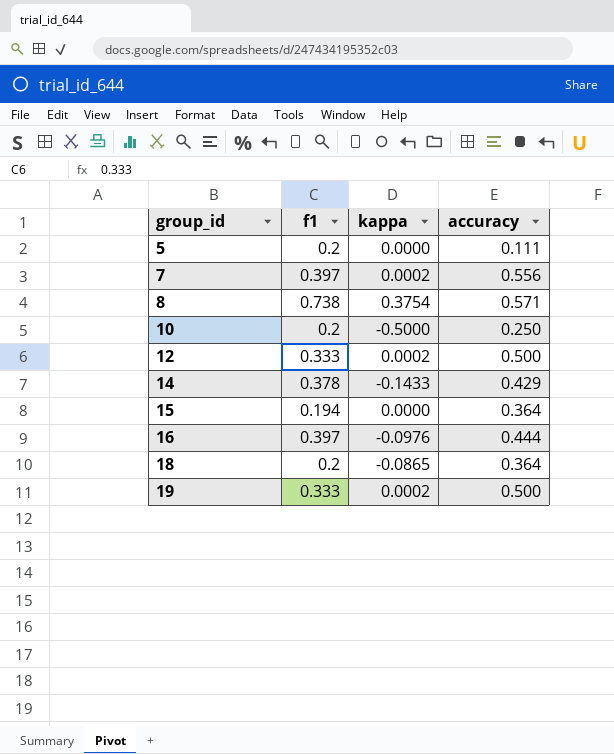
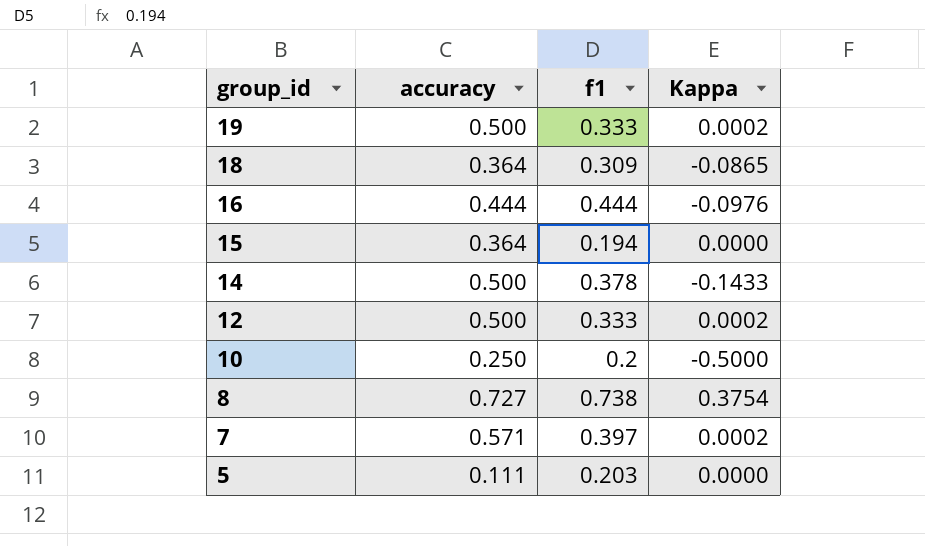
row order: group_id ascending -> group_id descending
column accuracy | position: 4 -> 2
column name: kappa -> Kappa
18 | f1: 0.2 -> 0.309
16 | f1: 0.397 -> 0.444
14 | accuracy: 0.429 -> 0.500
8 | accuracy: 0.571 -> 0.727
7 | accuracy: 0.556 -> 0.571
5 | f1: 0.2 -> 0.203

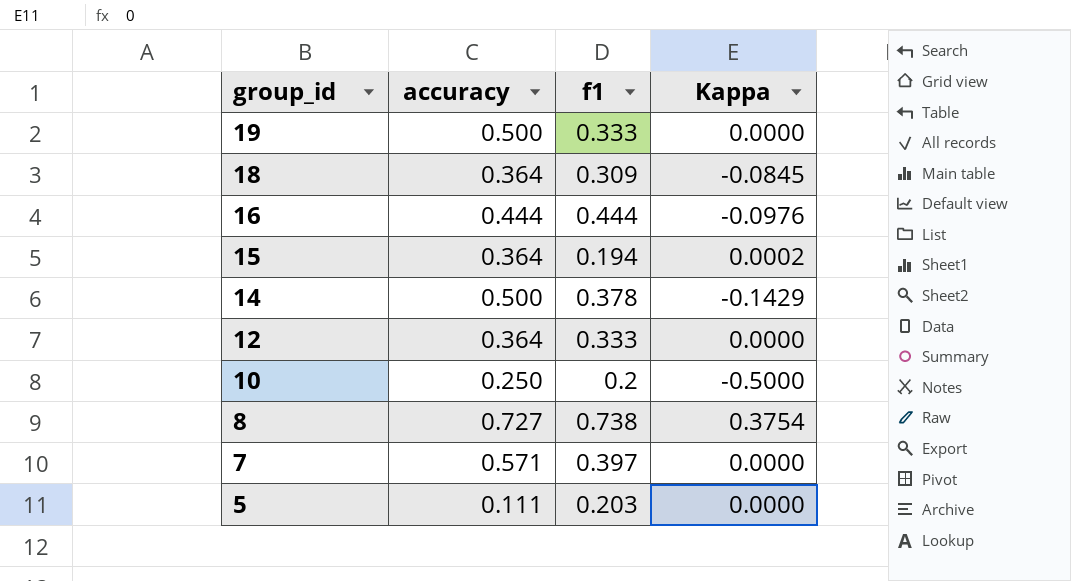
19 | Kappa: 0.0002 -> 0.0000
18 | Kappa: -0.0865 -> -0.0845
15 | Kappa: 0.0000 -> 0.0002
14 | Kappa: -0.1433 -> -0.1429
12 | accuracy: 0.500 -> 0.364
12 | Kappa: 0.0002 -> 0.0000
7 | Kappa: 0.0002 -> 0.0000

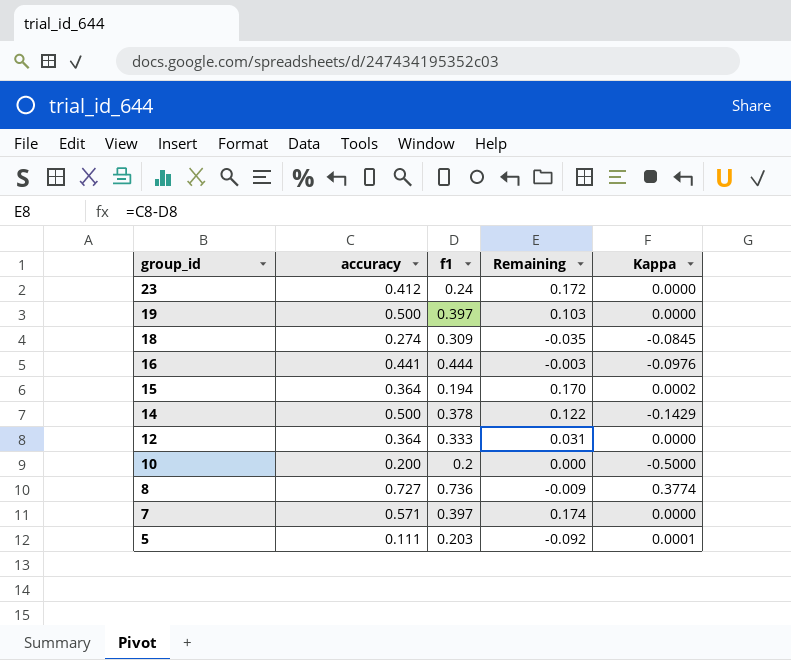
column Remaining | formula: none -> [accuracy] - [f1]
row 23: none -> 0.412 | 0.24 | 0.172 | 0.0000
19 | f1: 0.333 -> 0.397
18 | accuracy: 0.364 -> 0.274
16 | accuracy: 0.444 -> 0.441
10 | accuracy: 0.250 -> 0.200
8 | f1: 0.738 -> 0.736
8 | Kappa: 0.3754 -> 0.3774
5 | Kappa: 0.0000 -> 0.0001

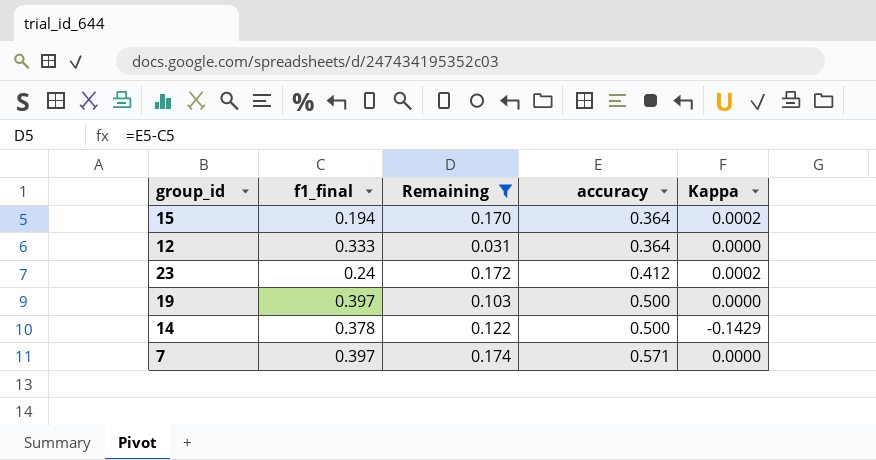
filter: none -> Remaining >= 0.031
row order: group_id descending -> accuracy ascending
column name: f1 -> f1_final
column accuracy | position: 2 -> 4
23 | Kappa: 0.0000 -> 0.0002

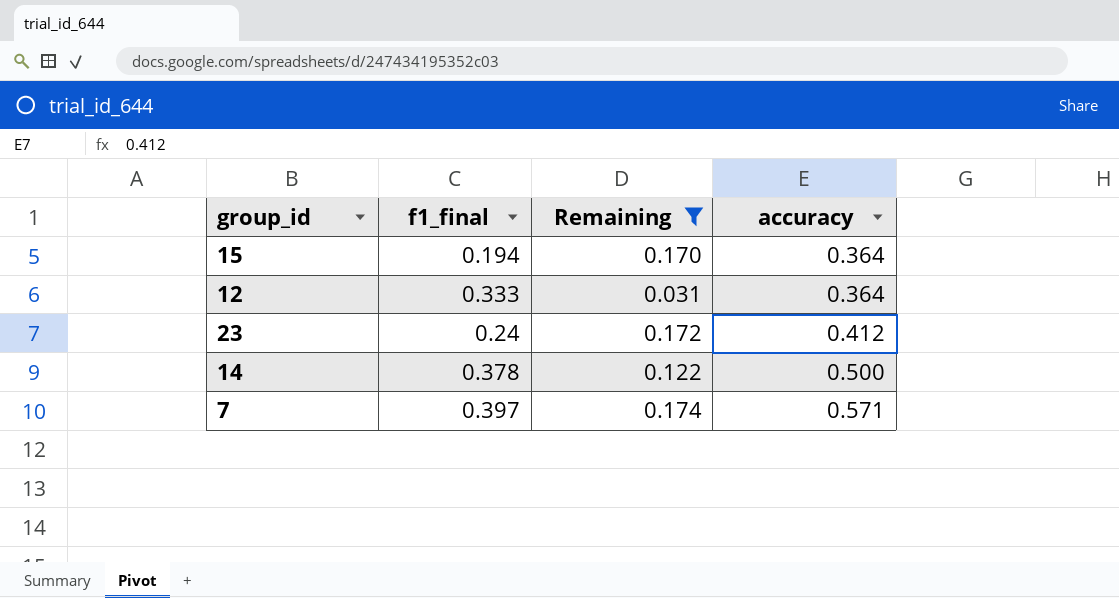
column Kappa | position: 5 -> none
row 19: 0.397 | 0.103 | 0.500 | 0.0000 -> none

